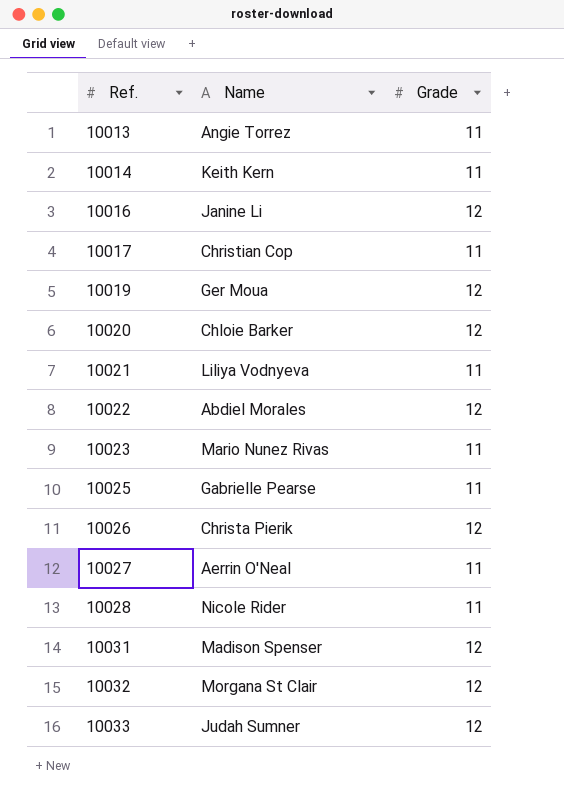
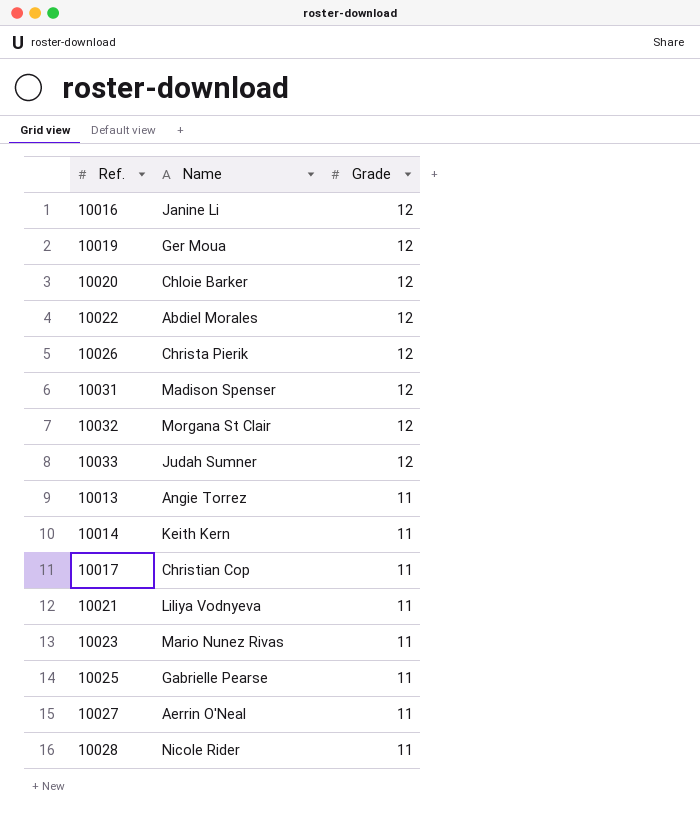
row order: Ref. ascending -> Grade descending

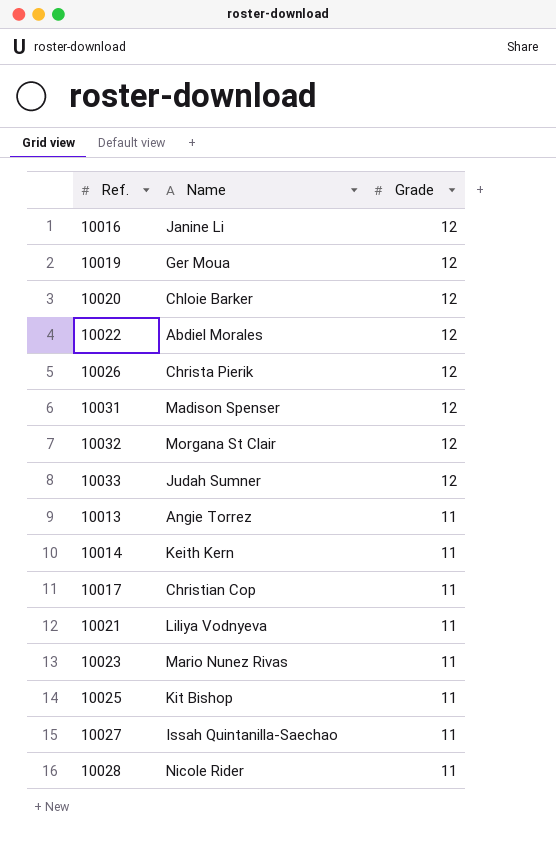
10025 | Name: Gabrielle Pearse -> Kit Bishop
10027 | Name: Aerrin O'Neal -> Issah Quintanilla-Saechao

